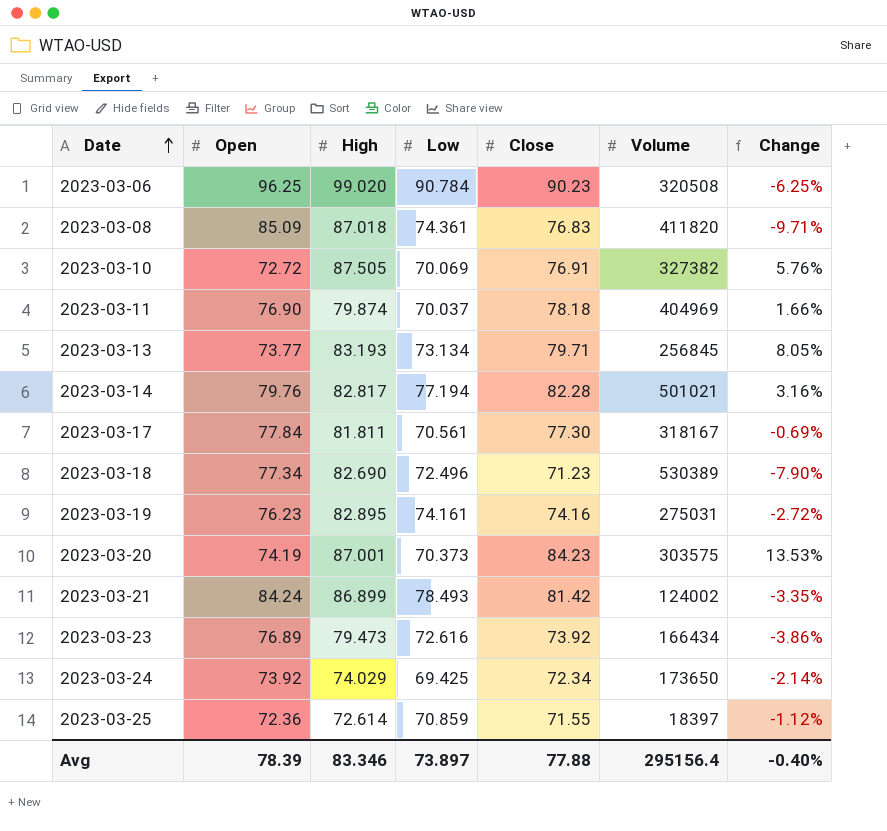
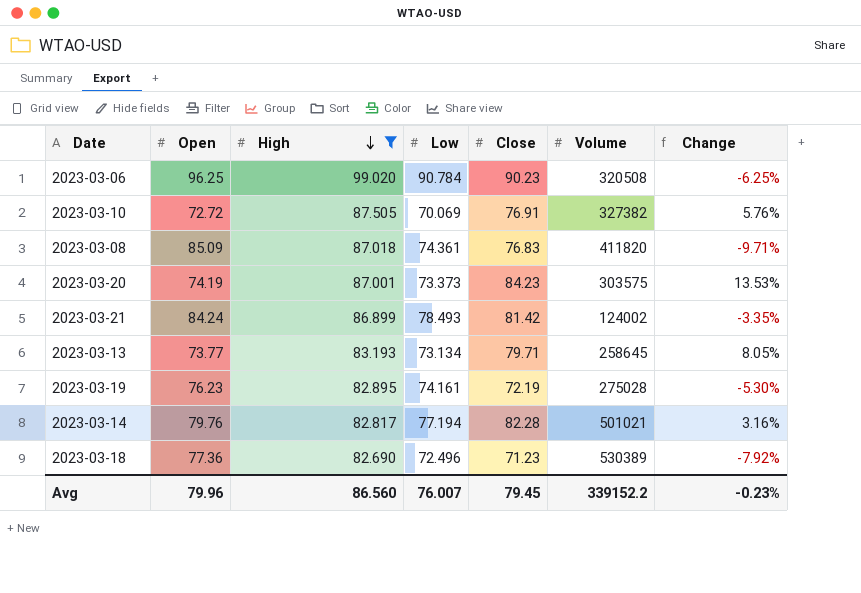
filter: none -> High >= 82.690
row order: Date ascending -> High descending
2023-03-20 | Low: 70.373 -> 73.373
2023-03-13 | Volume: 256845 -> 258645
2023-03-19 | Close: 74.16 -> 72.19
2023-03-19 | Volume: 275031 -> 275028
2023-03-19 | Change: -2.72% -> -5.30%
2023-03-18 | Open: 77.34 -> 77.36
2023-03-18 | Change: -7.90% -> -7.92%
Avg | Open: 78.39 -> 79.96
Avg | High: 83.346 -> 86.560
Avg | Low: 73.897 -> 76.007
Avg | Close: 77.88 -> 79.45
Avg | Volume: 295156.4 -> 339152.2
Avg | Change: -0.40% -> -0.23%

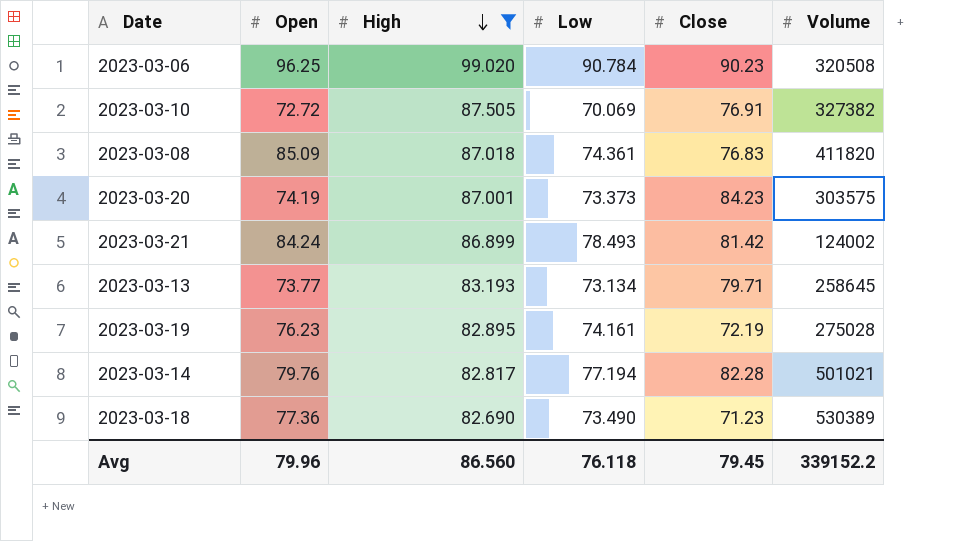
column Change | formula: ([Close] - [Open]) / [Open] -> none
2023-03-18 | Low: 72.496 -> 73.490
Avg | Low: 76.007 -> 76.118

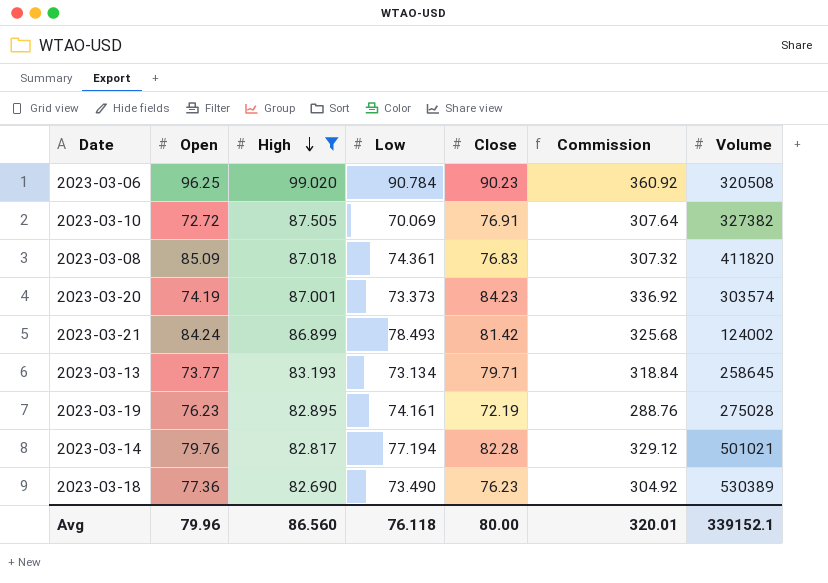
column Commission | formula: none -> [Close] * 4
2023-03-20 | Volume: 303575 -> 303574
2023-03-18 | Close: 71.23 -> 76.23
Avg | Close: 79.45 -> 80.00
Avg | Volume: 339152.2 -> 339152.1

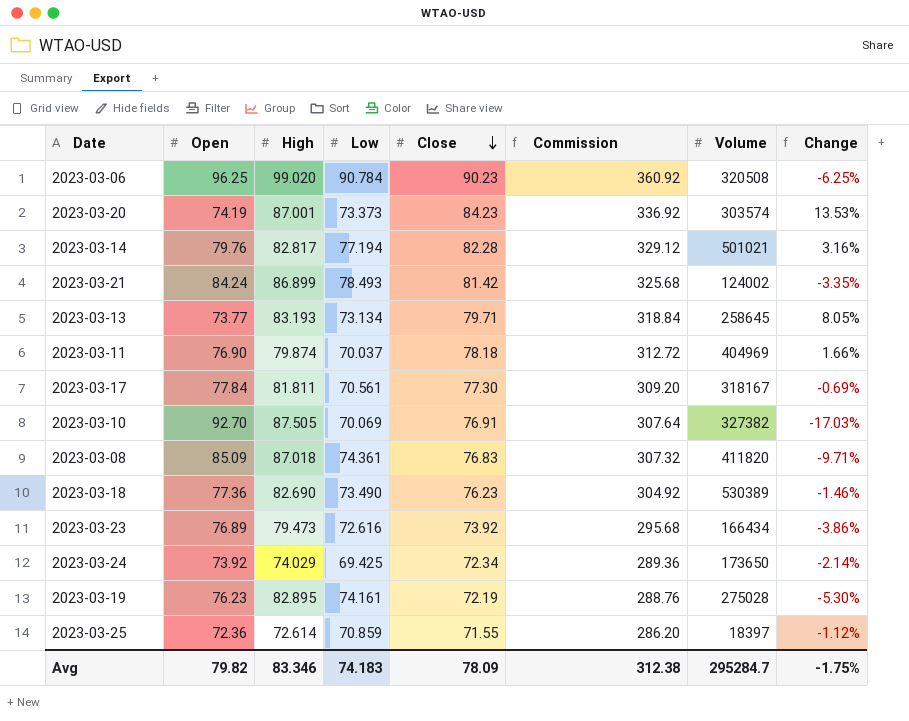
filter: High >= 82.690 -> none
row order: High descending -> Close descending
column Change | formula: none -> ([Close] - [Open]) / [Open]
2023-03-10 | Open: 72.72 -> 92.70
Avg | Open: 79.96 -> 79.82
Avg | High: 86.560 -> 83.346
Avg | Low: 76.118 -> 74.183
Avg | Close: 80.00 -> 78.09
Avg | Commission: 320.01 -> 312.38
Avg | Volume: 339152.1 -> 295284.7

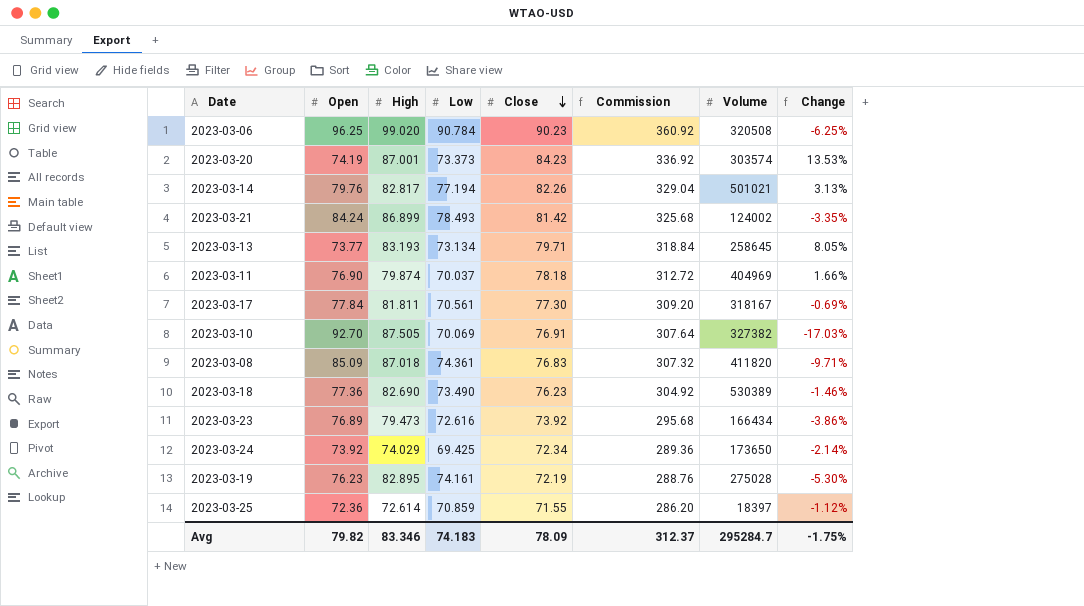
2023-03-14 | Close: 82.28 -> 82.26
2023-03-14 | Commission: 329.12 -> 329.04
2023-03-14 | Change: 3.16% -> 3.13%
Avg | Commission: 312.38 -> 312.37

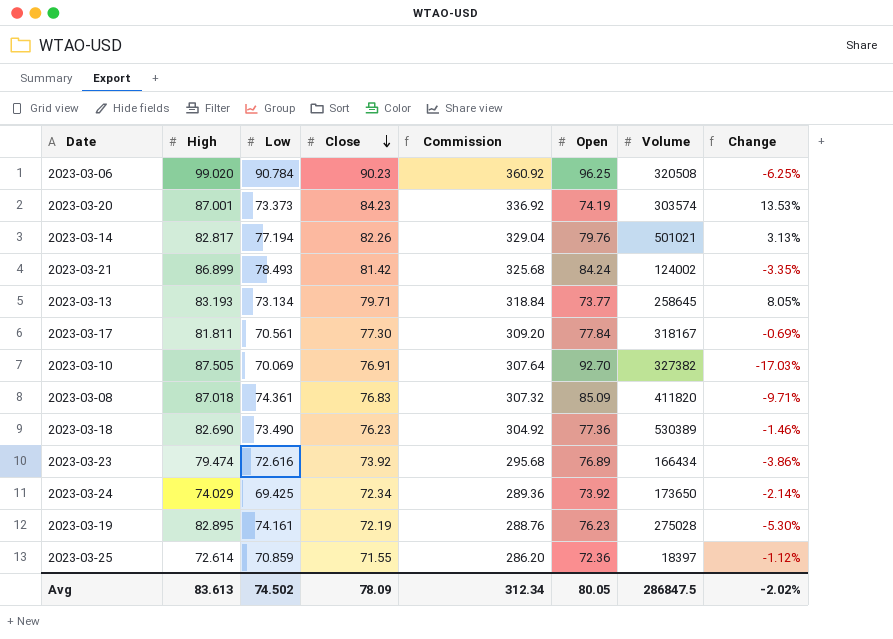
column Open | position: 2 -> 6
row 2023-03-11: 76.90 | 79.874 | 70.037 | 78.18 | 312.72 | 404969 | 1.66% -> none
2023-03-23 | High: 79.473 -> 79.474
Avg | High: 83.346 -> 83.613
Avg | Low: 74.183 -> 74.502
Avg | Commission: 312.37 -> 312.34
Avg | Open: 79.82 -> 80.05
Avg | Volume: 295284.7 -> 286847.5
Avg | Change: -1.75% -> -2.02%

